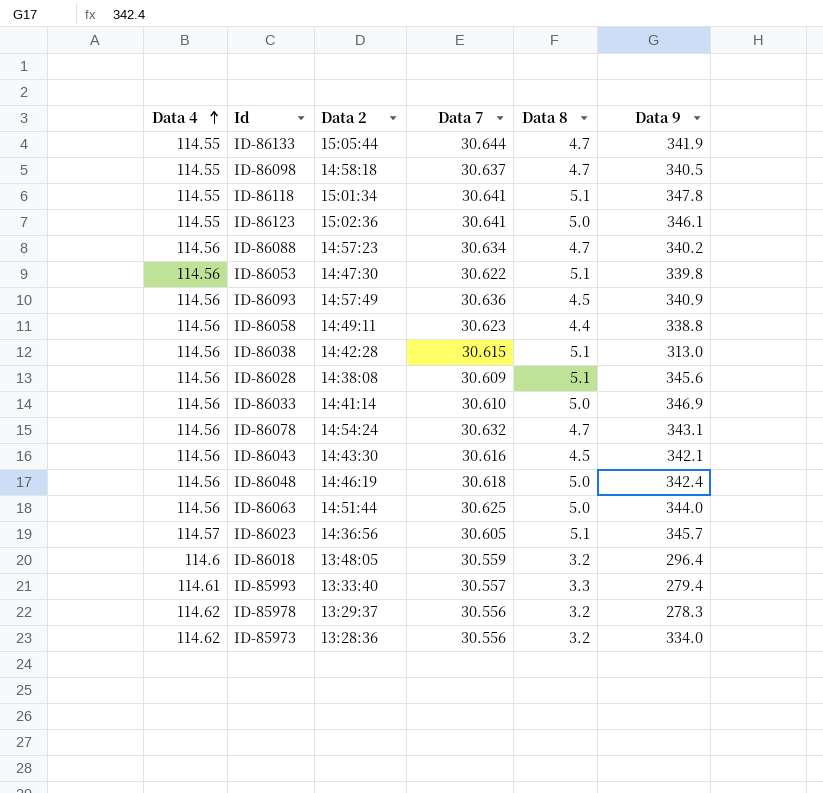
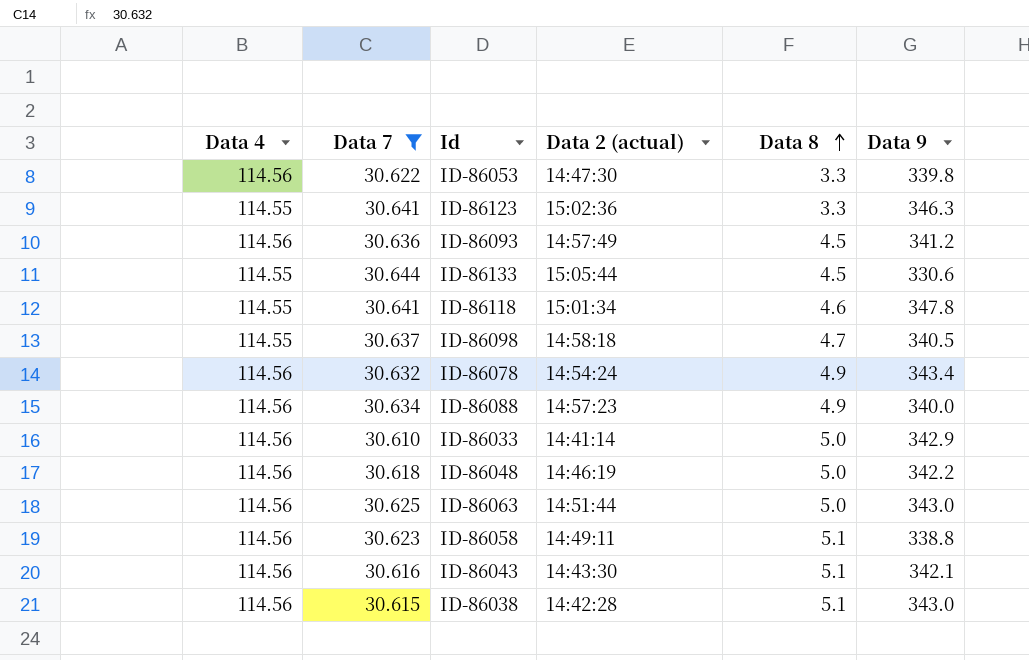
filter: none -> Data 7 >= 30.610
row order: Data 4 ascending -> Data 8 ascending
column Data 7 | position: 4 -> 2
column name: Data 2 -> Data 2 (actual)
ID-86053 | Data 8: 5.1 -> 3.3
ID-86123 | Data 8: 5.0 -> 3.3
ID-86123 | Data 9: 346.1 -> 346.3
ID-86093 | Data 9: 340.9 -> 341.2
ID-86133 | Data 8: 4.7 -> 4.5
ID-86133 | Data 9: 341.9 -> 330.6
ID-86118 | Data 8: 5.1 -> 4.6
ID-86078 | Data 8: 4.7 -> 4.9
ID-86078 | Data 9: 343.1 -> 343.4
ID-86088 | Data 8: 4.7 -> 4.9
ID-86088 | Data 9: 340.2 -> 340.0
ID-86033 | Data 9: 346.9 -> 342.9
ID-86048 | Data 9: 342.4 -> 342.2
ID-86063 | Data 9: 344.0 -> 343.0
ID-86058 | Data 8: 4.4 -> 5.1
ID-86043 | Data 8: 4.5 -> 5.1
ID-86038 | Data 9: 313.0 -> 343.0

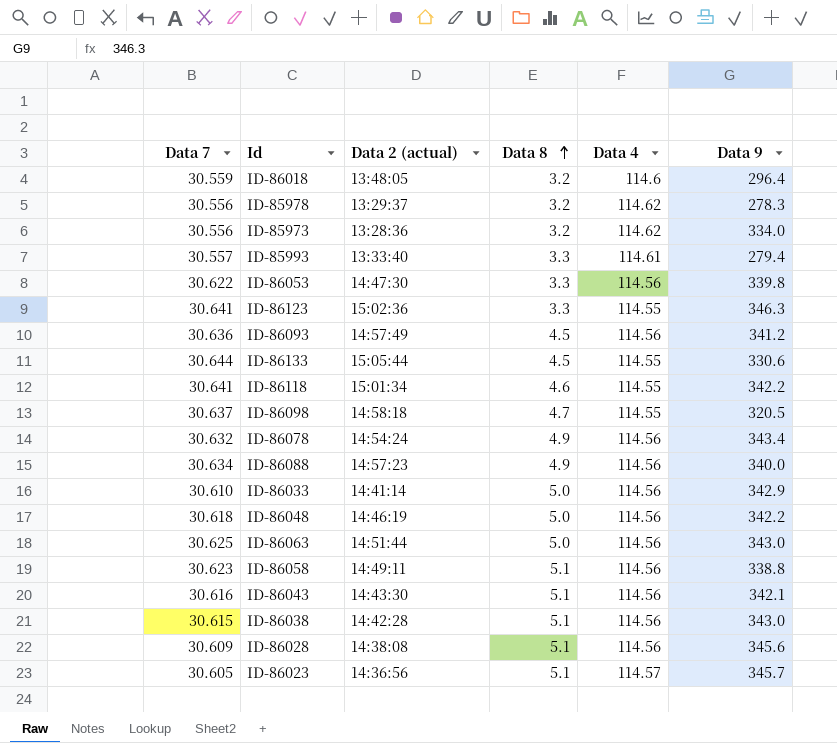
filter: Data 7 >= 30.610 -> none
column Data 4 | position: 1 -> 5
ID-86118 | Data 9: 347.8 -> 342.2
ID-86098 | Data 9: 340.5 -> 320.5

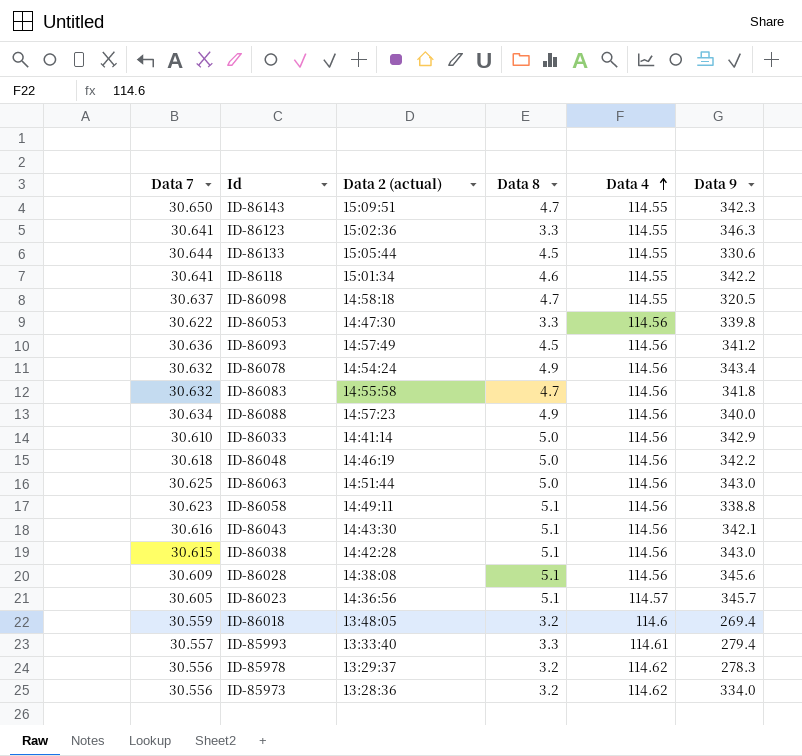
row order: Data 8 ascending -> Data 4 ascending
row ID-86143: none -> 30.650 | 15:09:51 | 4.7 | 114.55 | 342.3
row ID-86083: none -> 30.632 | 14:55:58 | 4.7 | 114.56 | 341.8
ID-86018 | Data 9: 296.4 -> 269.4

